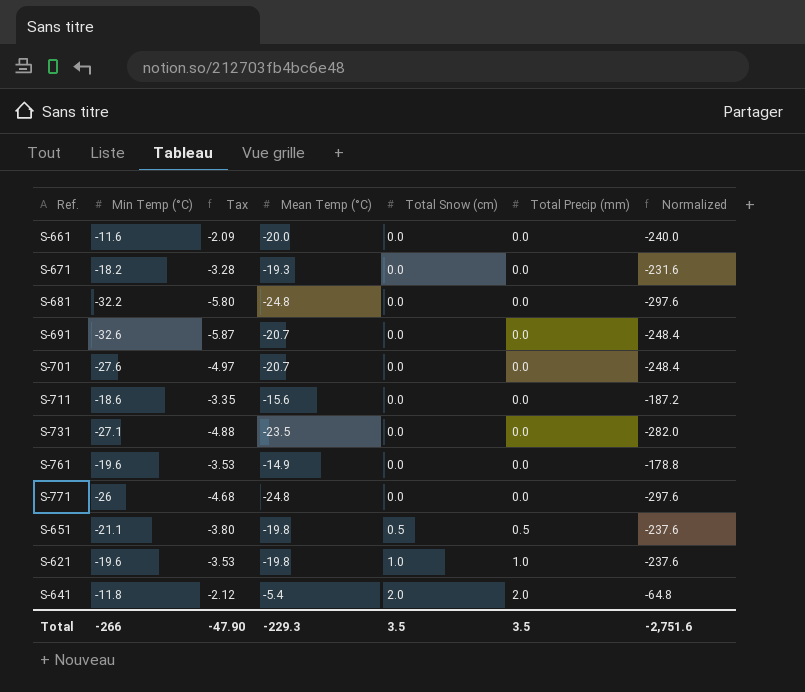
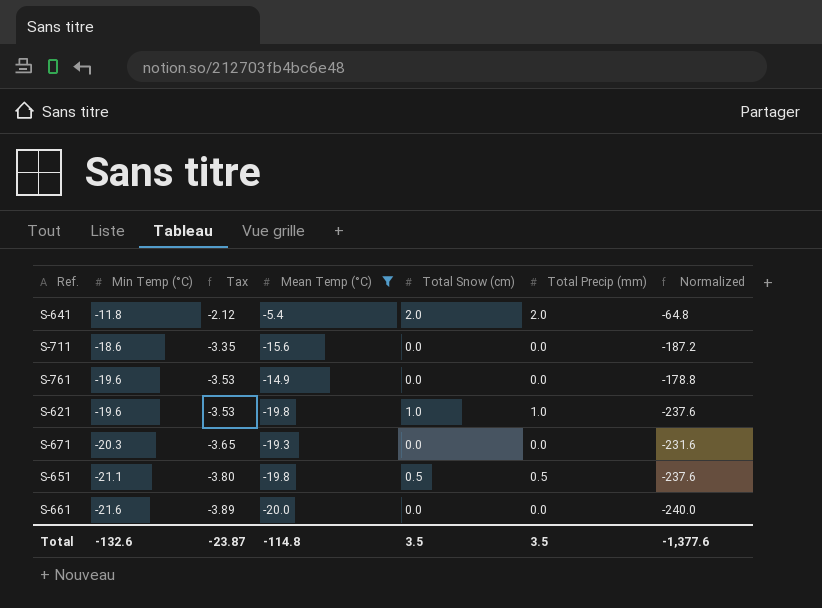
filter: none -> Mean Temp (°C) >= -20.0
row order: Total Snow (cm) ascending -> Min Temp (°C) descending
S-671 | Min Temp (°C): -18.2 -> -20.3
S-671 | Tax: -3.28 -> -3.65
S-661 | Min Temp (°C): -11.6 -> -21.6
S-661 | Tax: -2.09 -> -3.89
Total | Min Temp (°C): -266 -> -132.6
Total | Tax: -47.90 -> -23.87
Total | Mean Temp (°C): -229.3 -> -114.8
Total | Normalized: -2,751.6 -> -1,377.6

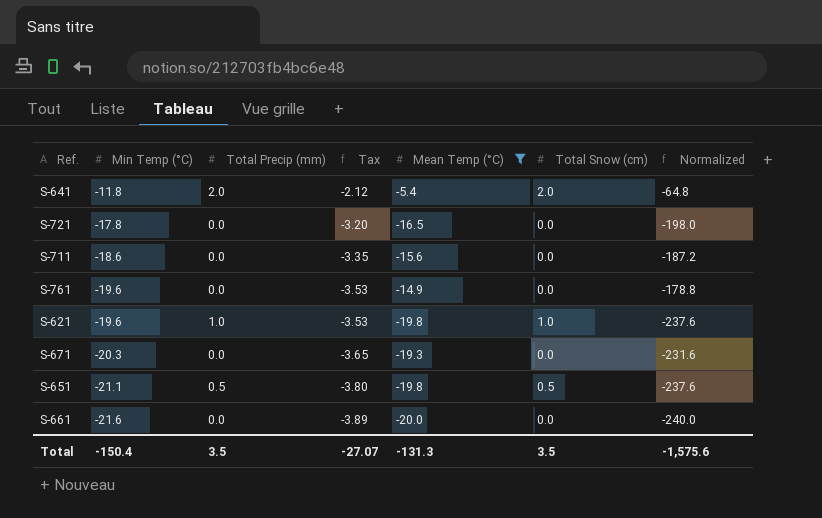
column Total Precip (mm) | position: 6 -> 3
row S-721: none -> -17.8 | 0.0 | -3.20 | -16.5 | 0.0 | -198.0
Total | Min Temp (°C): -132.6 -> -150.4
Total | Tax: -23.87 -> -27.07
Total | Mean Temp (°C): -114.8 -> -131.3
Total | Normalized: -1,377.6 -> -1,575.6

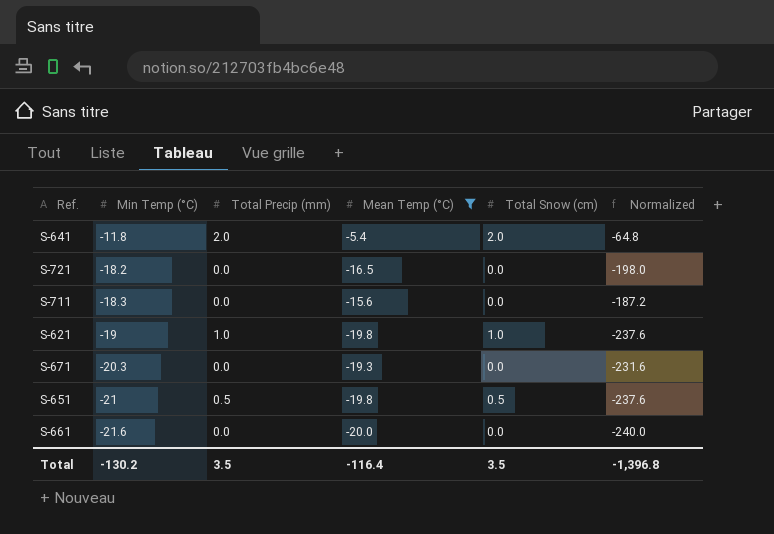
column Tax | formula: [Min Temp (°C)] * 0.18 -> none
row S-761: -19.6 | 0.0 | -3.53 | -14.9 | 0.0 | -178.8 -> none
S-721 | Min Temp (°C): -17.8 -> -18.2
S-711 | Min Temp (°C): -18.6 -> -18.3
S-621 | Min Temp (°C): -19.6 -> -19
S-651 | Min Temp (°C): -21.1 -> -21
Total | Min Temp (°C): -150.4 -> -130.2
Total | Mean Temp (°C): -131.3 -> -116.4
Total | Normalized: -1,575.6 -> -1,396.8

